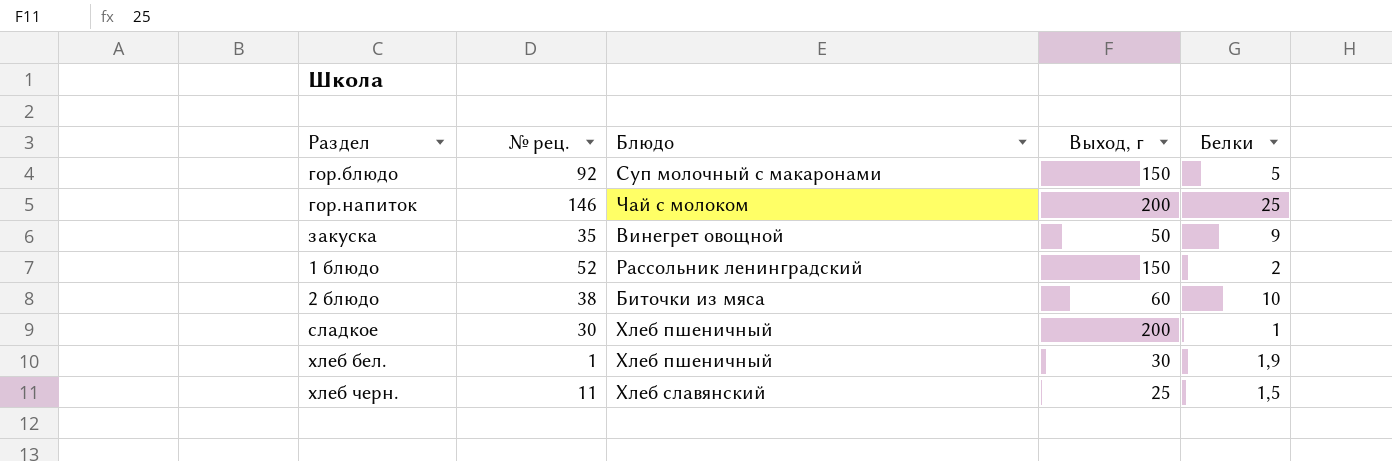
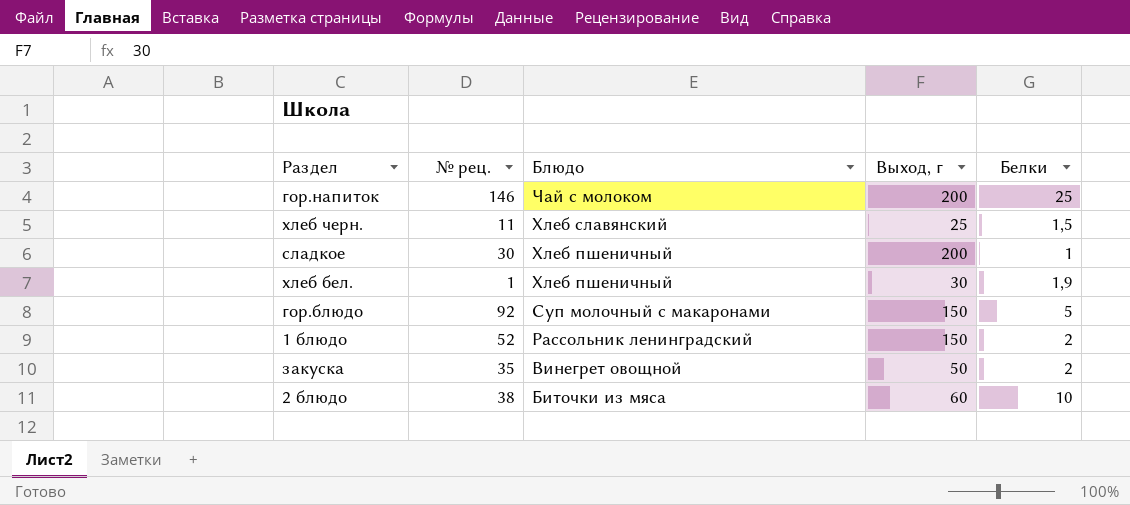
row order: none -> Блюдо descending
закуска | Белки: 9 -> 2

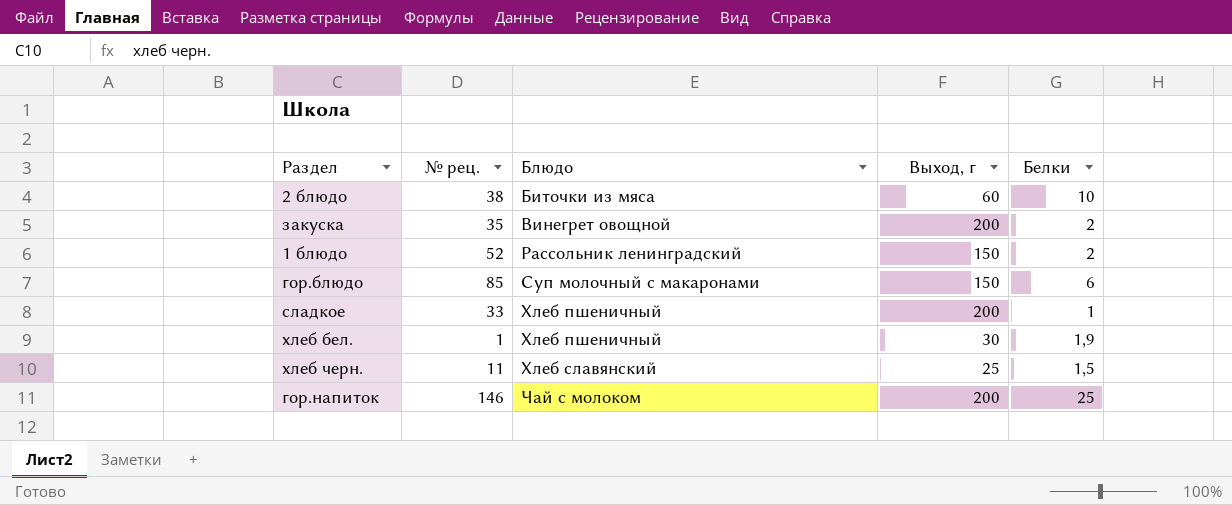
row order: Блюдо descending -> Блюдо ascending
закуска | Выход, г: 50 -> 200
гор.блюдо | № рец.: 92 -> 85
гор.блюдо | Белки: 5 -> 6
сладкое | № рец.: 30 -> 33

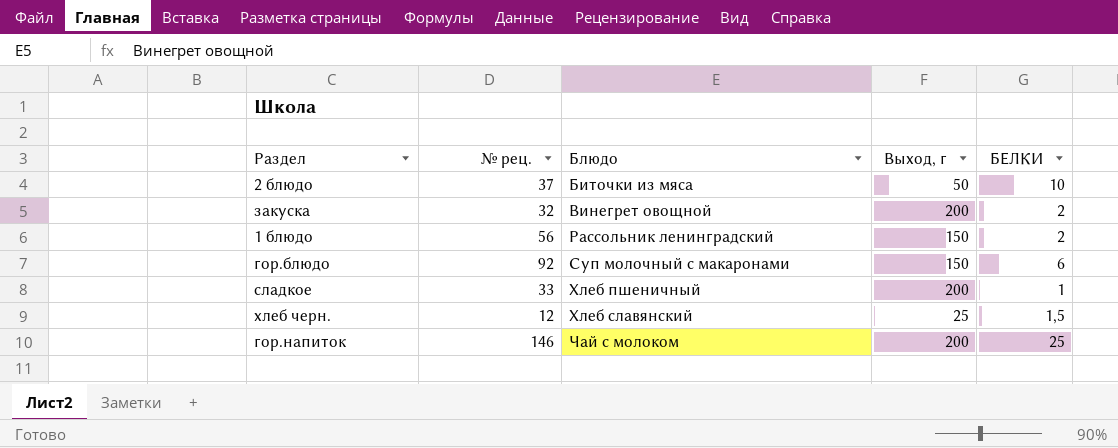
column name: Белки -> БЕЛКИ
row хлеб бел.: 1 | Хлеб пшеничный | 30 | 1,9 -> none
2 блюдо | № рец.: 38 -> 37
2 блюдо | Выход, г: 60 -> 50
закуска | № рец.: 35 -> 32
1 блюдо | № рец.: 52 -> 56
гор.блюдо | № рец.: 85 -> 92
хлеб черн. | № рец.: 11 -> 12

